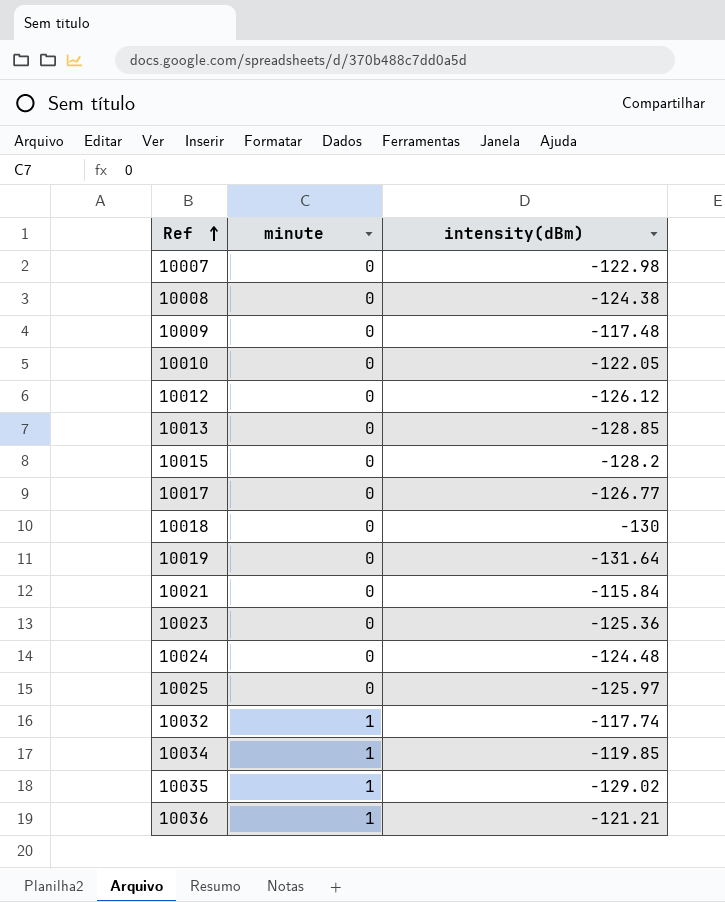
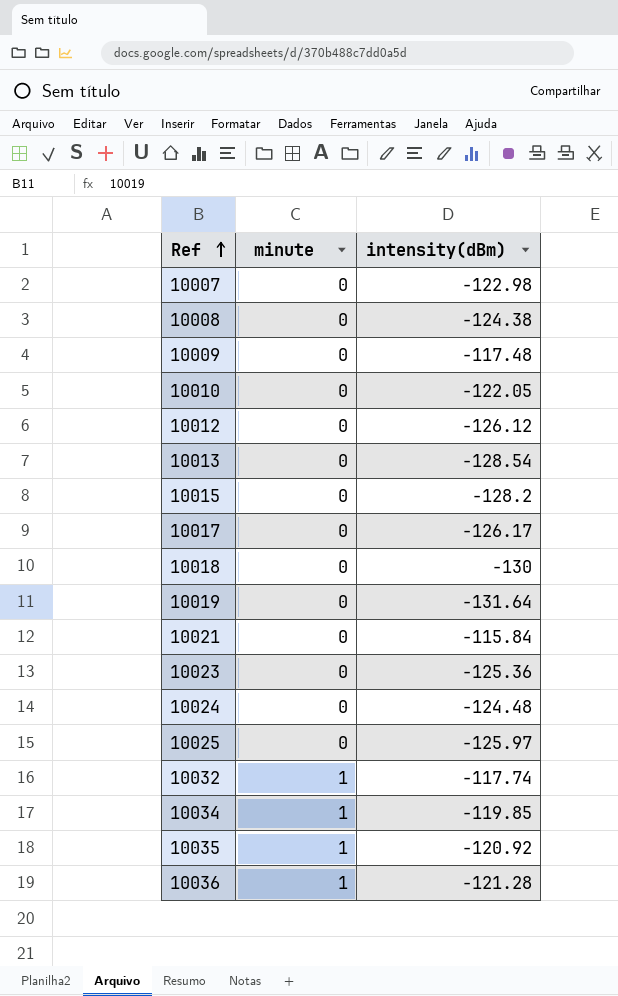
10013 | intensity(dBm): -128.85 -> -128.54
10017 | intensity(dBm): -126.77 -> -126.17
10035 | intensity(dBm): -129.02 -> -120.92
10036 | intensity(dBm): -121.21 -> -121.28

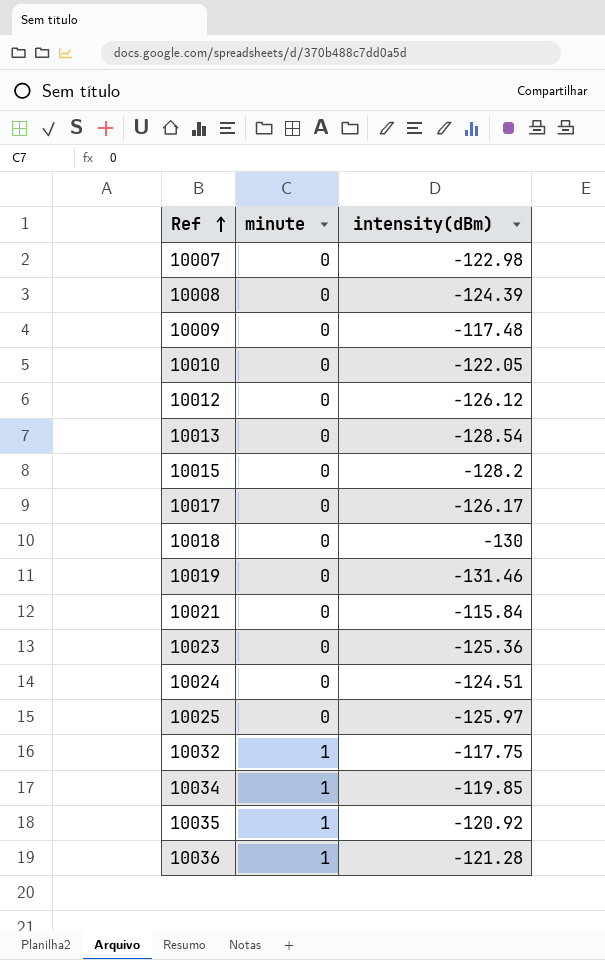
10008 | intensity(dBm): -124.38 -> -124.39
10019 | intensity(dBm): -131.64 -> -131.46
10024 | intensity(dBm): -124.48 -> -124.51
10032 | intensity(dBm): -117.74 -> -117.75

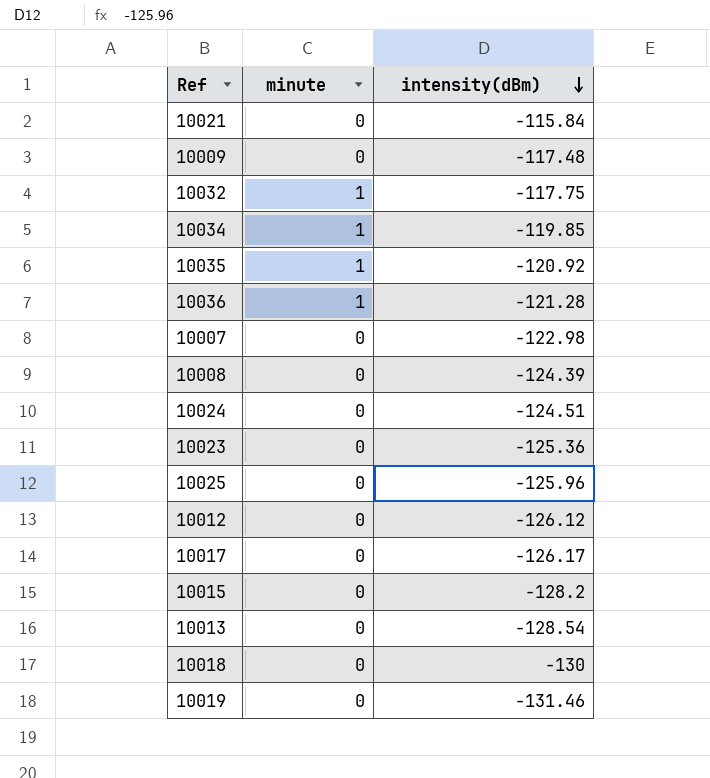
row order: Ref ascending -> intensity(dBm) descending
row 10010: 0 | -122.05 -> none
10025 | intensity(dBm): -125.97 -> -125.96

